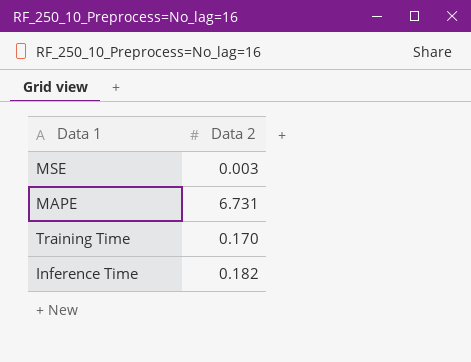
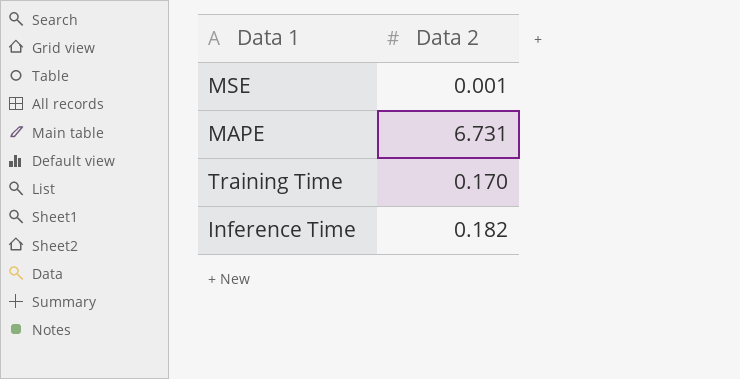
MSE | Data 2: 0.003 -> 0.001

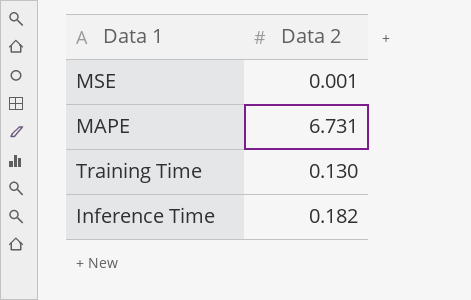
Training Time | Data 2: 0.170 -> 0.130

